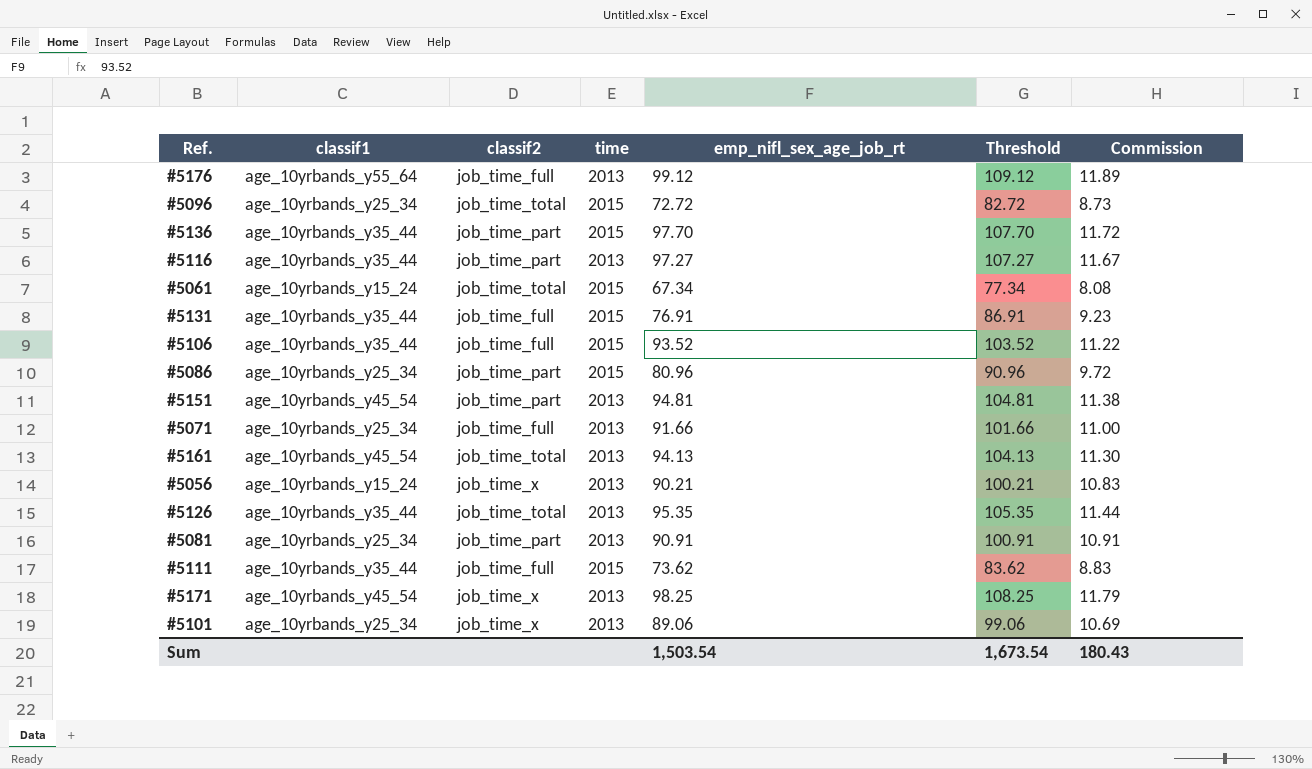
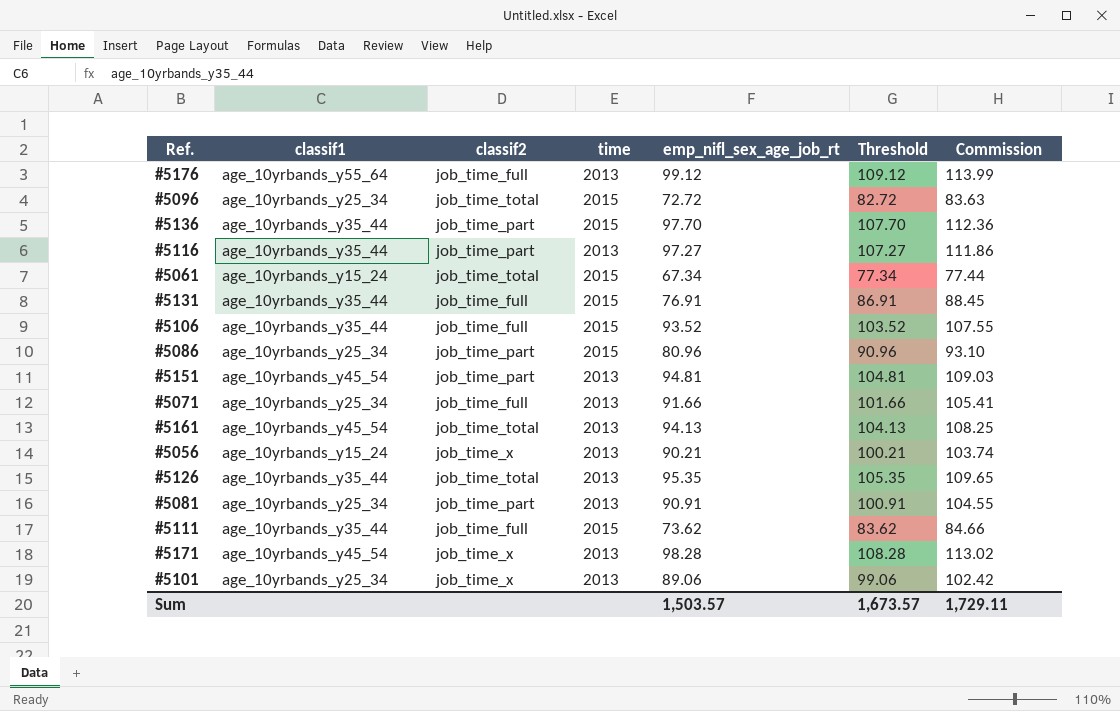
column Commission | formula: [emp_nifl_sex_age_job_rt] * 0.12 -> [emp_nifl_sex_age_job_rt] * 1.15
#5171 | emp_nifl_sex_age_job_rt: 98.25 -> 98.28
#5171 | Threshold: 108.25 -> 108.28
Sum | emp_nifl_sex_age_job_rt: 1,503.54 -> 1,503.57
Sum | Threshold: 1,673.54 -> 1,673.57
Sum | Commission: 180.43 -> 1,729.11

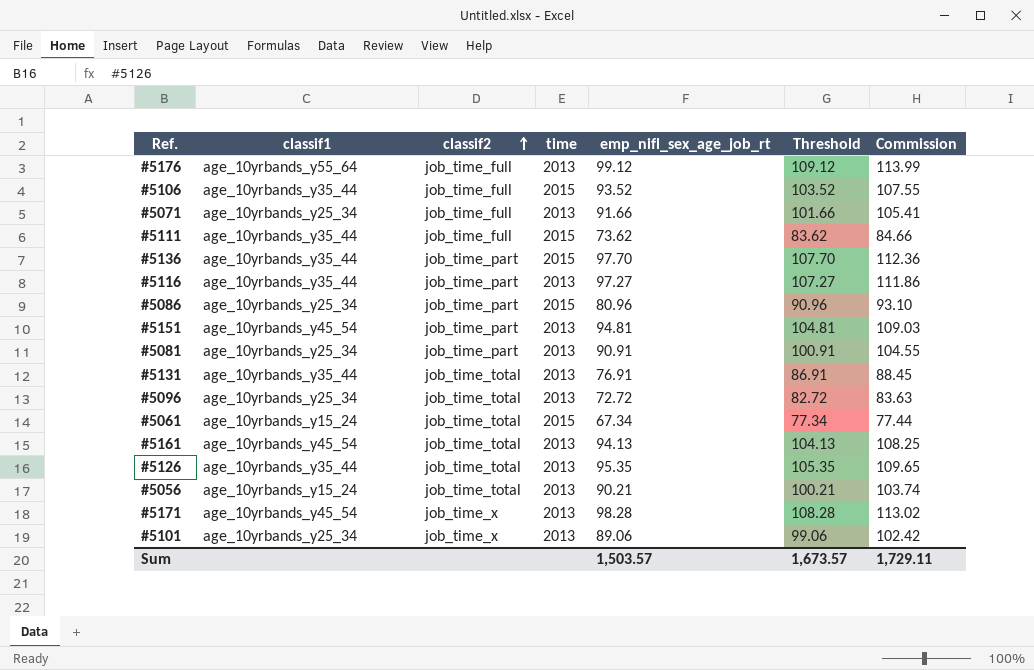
row order: none -> classif2 ascending
#5131 | classif2: job_time_full -> job_time_total
#5131 | time: 2015 -> 2013
#5096 | time: 2015 -> 2013
#5056 | classif2: job_time_x -> job_time_total

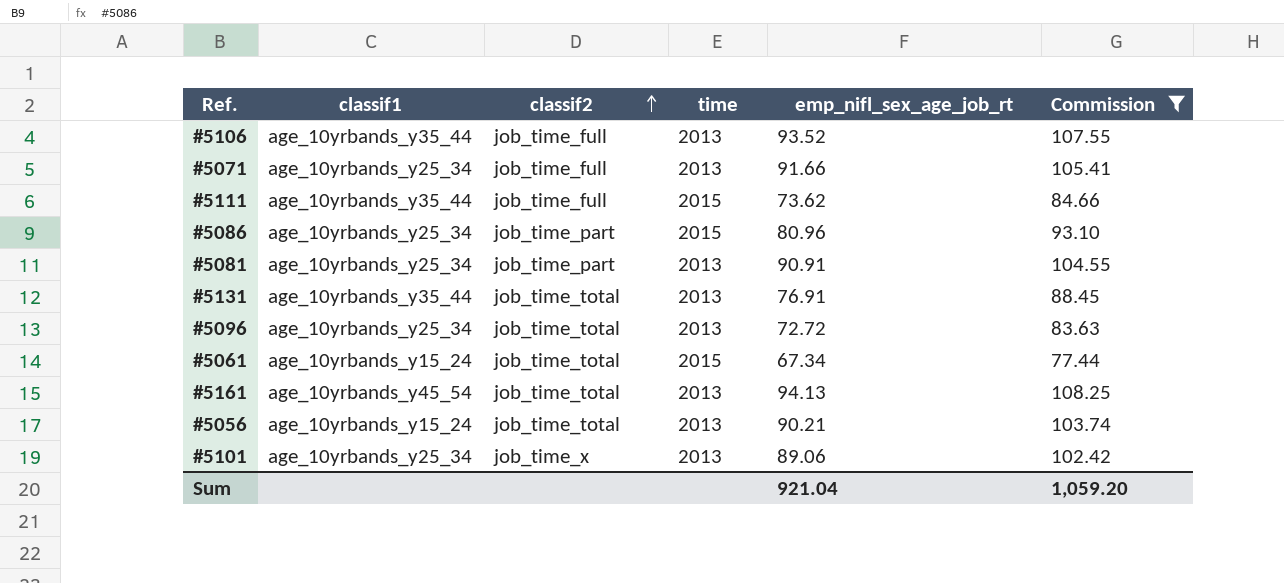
filter: none -> Commission <= 108.25
column Threshold | formula: [emp_nifl_sex_age_job_rt] + 10 -> none
#5106 | time: 2015 -> 2013
Sum | emp_nifl_sex_age_job_rt: 1,503.57 -> 921.04
Sum | Commission: 1,729.11 -> 1,059.20

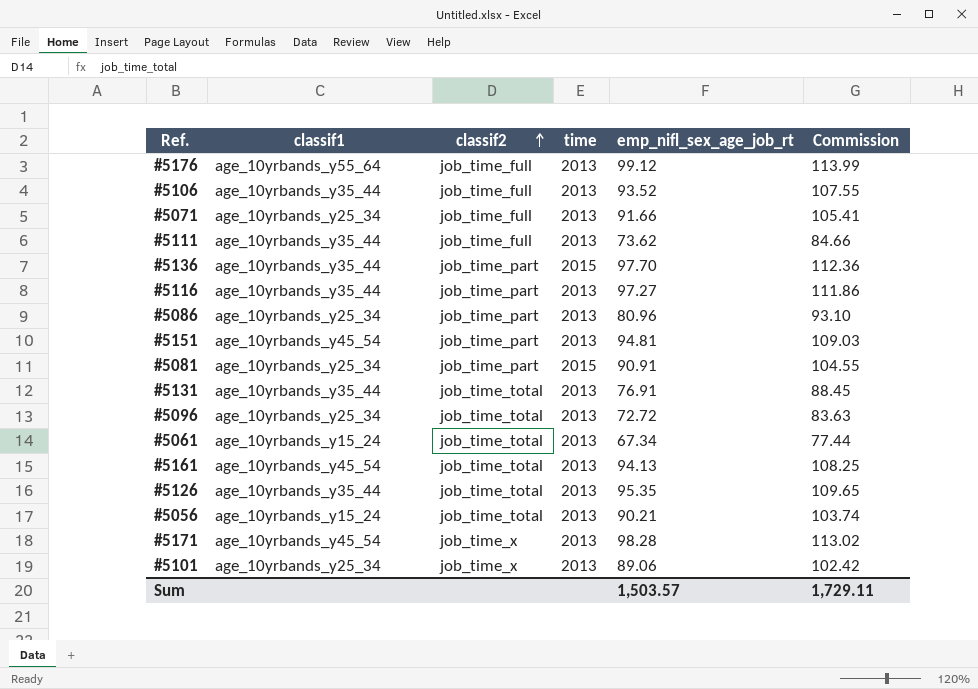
filter: Commission <= 108.25 -> none
#5111 | time: 2015 -> 2013
#5086 | time: 2015 -> 2013
#5081 | time: 2013 -> 2015
#5061 | time: 2015 -> 2013
Sum | emp_nifl_sex_age_job_rt: 921.04 -> 1,503.57
Sum | Commission: 1,059.20 -> 1,729.11

